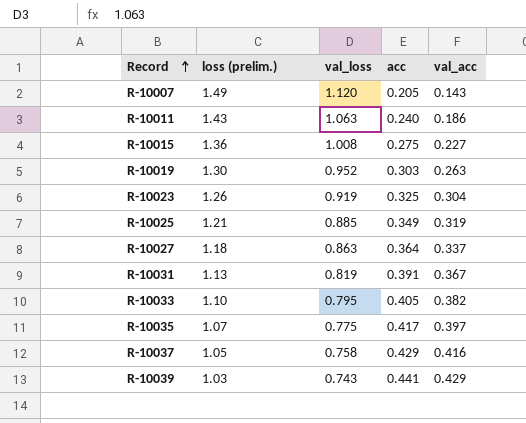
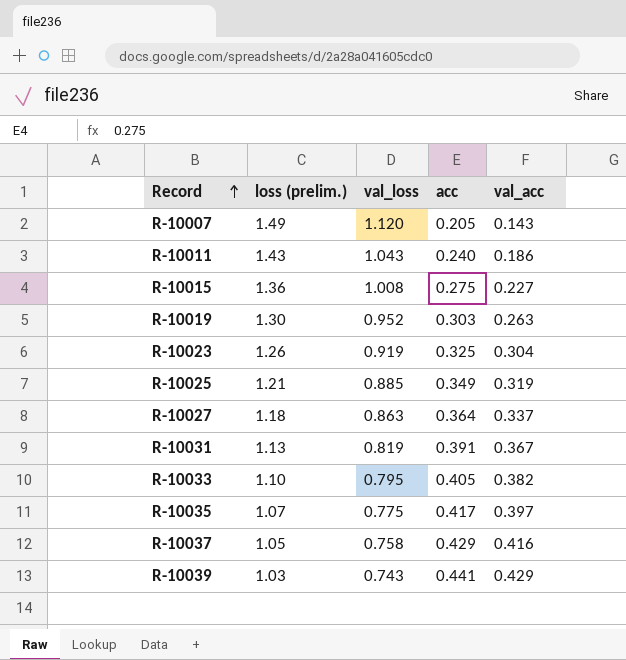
R-10011 | val_loss: 1.063 -> 1.043

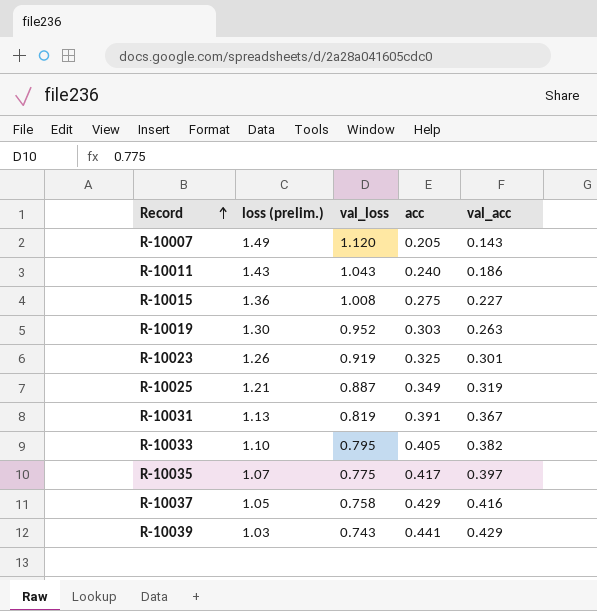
row R-10027: 1.18 | 0.863 | 0.364 | 0.337 -> none
R-10023 | val_acc: 0.304 -> 0.301
R-10025 | val_loss: 0.885 -> 0.887

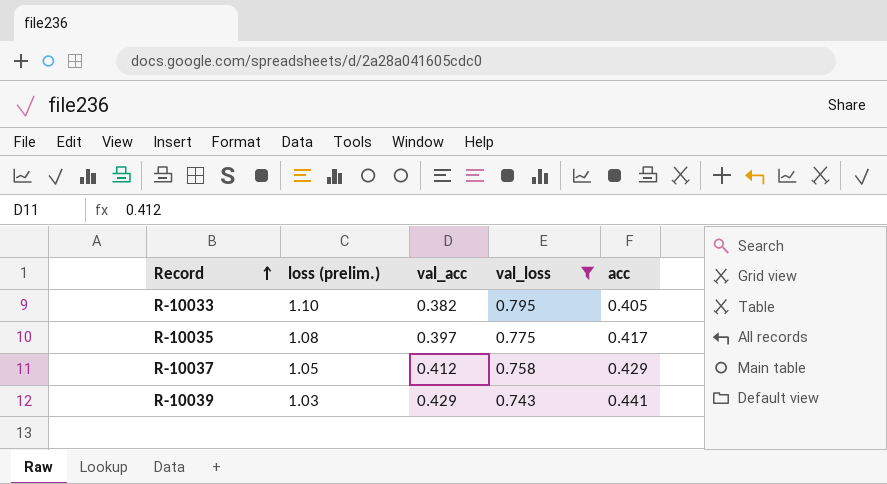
filter: none -> val_loss <= 0.795
column val_acc | position: 5 -> 3
R-10035 | loss (prelim.): 1.07 -> 1.08
R-10037 | val_acc: 0.416 -> 0.412

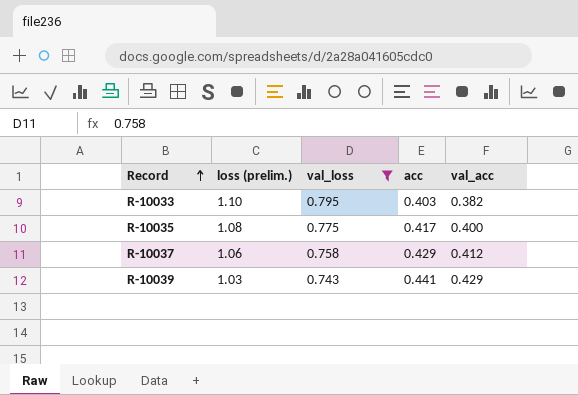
column val_acc | position: 3 -> 5
R-10033 | acc: 0.405 -> 0.403
R-10035 | val_acc: 0.397 -> 0.400
R-10037 | loss (prelim.): 1.05 -> 1.06

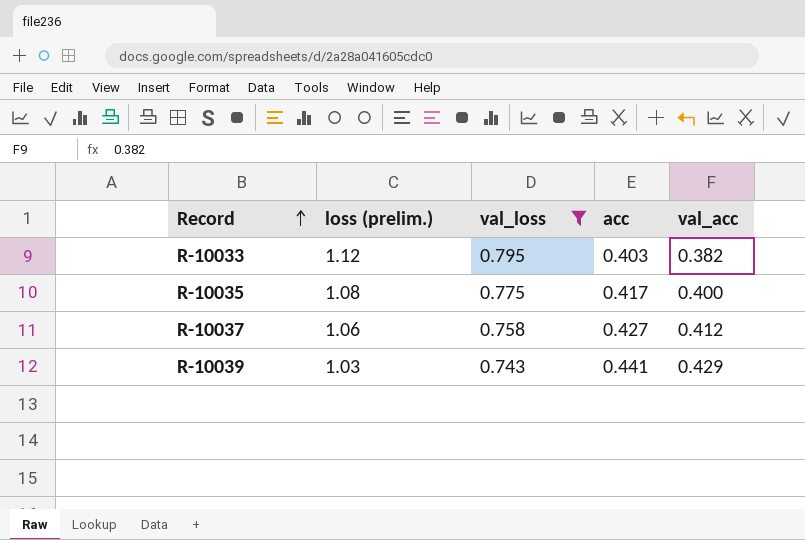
R-10033 | loss (prelim.): 1.10 -> 1.12
R-10037 | acc: 0.429 -> 0.427

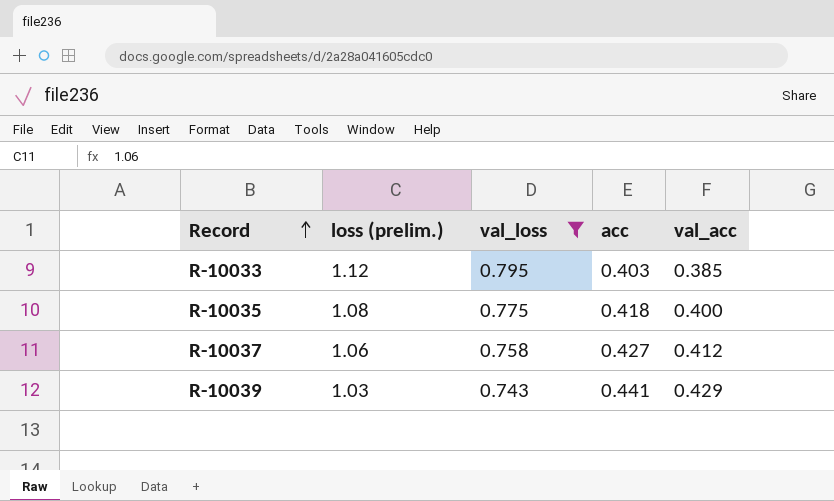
R-10033 | val_acc: 0.382 -> 0.385
R-10035 | acc: 0.417 -> 0.418

